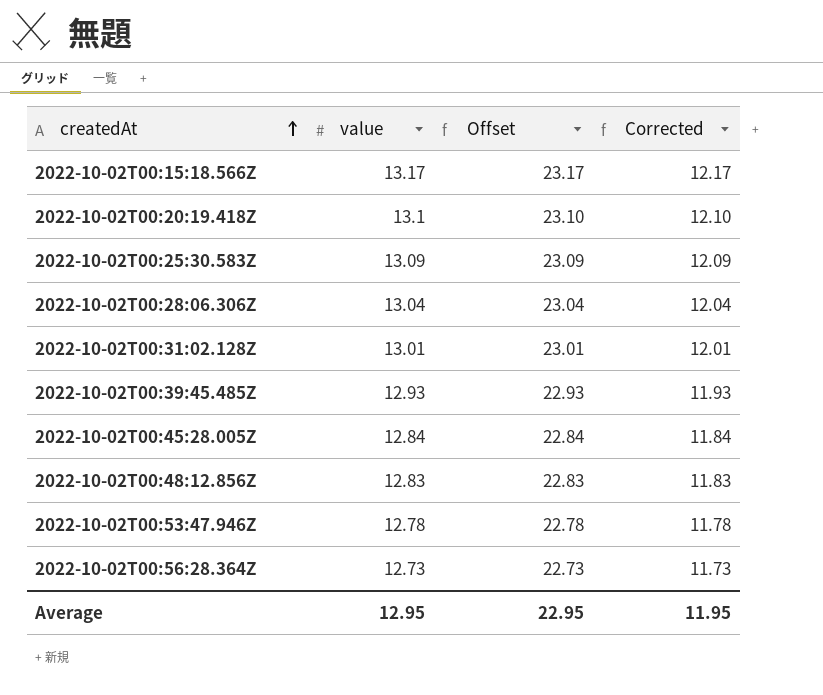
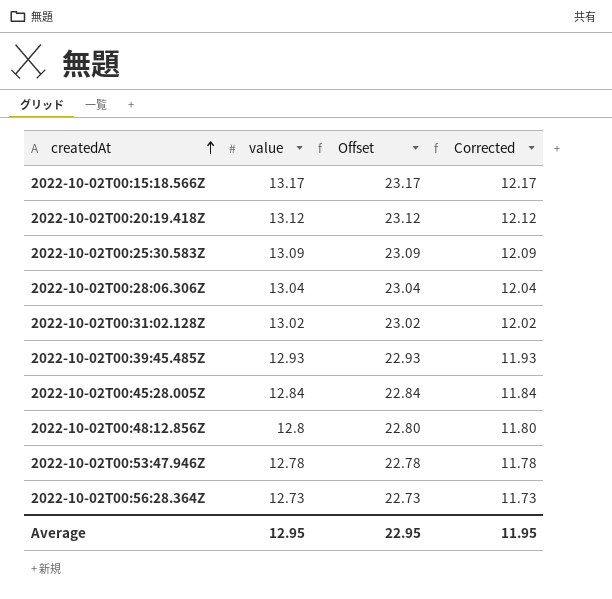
2022-10-02T00:20:19.418Z | value: 13.1 -> 13.12
2022-10-02T00:20:19.418Z | Offset: 23.10 -> 23.12
2022-10-02T00:20:19.418Z | Corrected: 12.10 -> 12.12
2022-10-02T00:31:02.128Z | value: 13.01 -> 13.02
2022-10-02T00:31:02.128Z | Offset: 23.01 -> 23.02
2022-10-02T00:31:02.128Z | Corrected: 12.01 -> 12.02
2022-10-02T00:48:12.856Z | value: 12.83 -> 12.8
2022-10-02T00:48:12.856Z | Offset: 22.83 -> 22.80
2022-10-02T00:48:12.856Z | Corrected: 11.83 -> 11.80

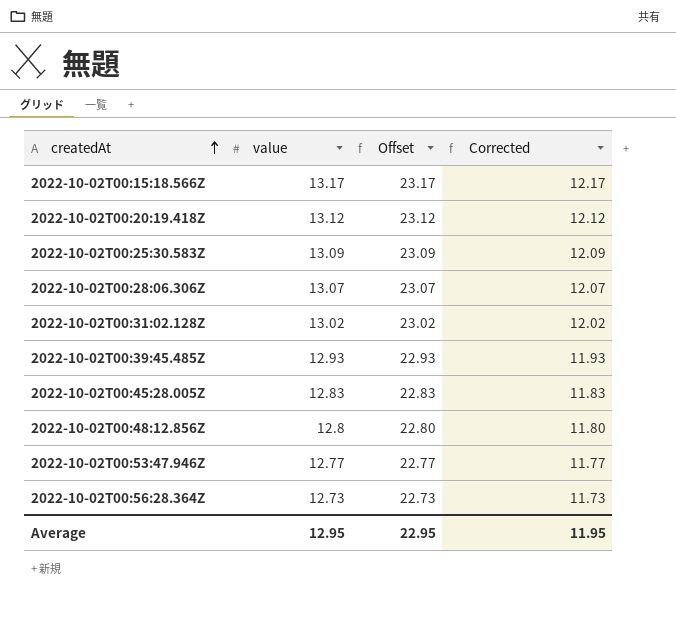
2022-10-02T00:28:06.306Z | value: 13.04 -> 13.07
2022-10-02T00:28:06.306Z | Offset: 23.04 -> 23.07
2022-10-02T00:28:06.306Z | Corrected: 12.04 -> 12.07
2022-10-02T00:45:28.005Z | value: 12.84 -> 12.83
2022-10-02T00:45:28.005Z | Offset: 22.84 -> 22.83
2022-10-02T00:45:28.005Z | Corrected: 11.84 -> 11.83
2022-10-02T00:53:47.946Z | value: 12.78 -> 12.77
2022-10-02T00:53:47.946Z | Offset: 22.78 -> 22.77
2022-10-02T00:53:47.946Z | Corrected: 11.78 -> 11.77

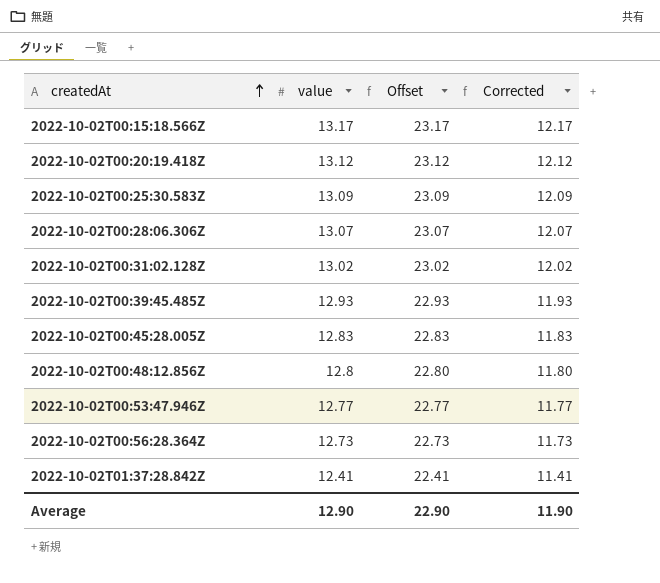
row 2022-10-02T01:37:28.842Z: none -> 12.41 | 22.41 | 11.41
Average | value: 12.95 -> 12.90
Average | Offset: 22.95 -> 22.90
Average | Corrected: 11.95 -> 11.90

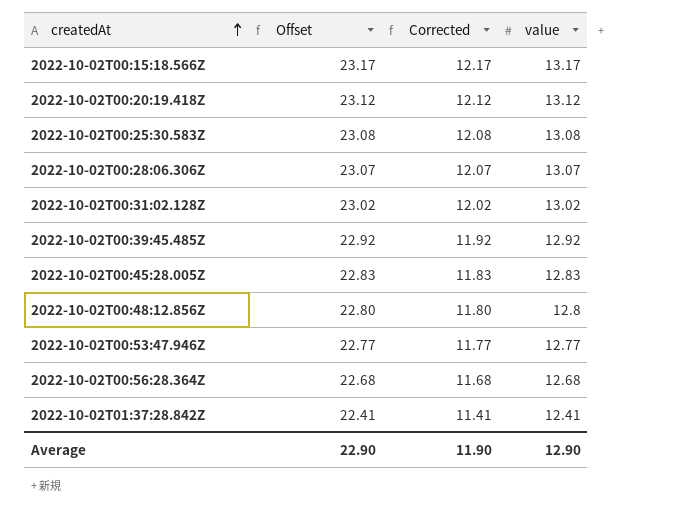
column value | position: 2 -> 4
2022-10-02T00:25:30.583Z | Offset: 23.09 -> 23.08
2022-10-02T00:25:30.583Z | Corrected: 12.09 -> 12.08
2022-10-02T00:25:30.583Z | value: 13.09 -> 13.08
2022-10-02T00:39:45.485Z | Offset: 22.93 -> 22.92
2022-10-02T00:39:45.485Z | Corrected: 11.93 -> 11.92
2022-10-02T00:39:45.485Z | value: 12.93 -> 12.92
2022-10-02T00:56:28.364Z | Offset: 22.73 -> 22.68
2022-10-02T00:56:28.364Z | Corrected: 11.73 -> 11.68
2022-10-02T00:56:28.364Z | value: 12.73 -> 12.68

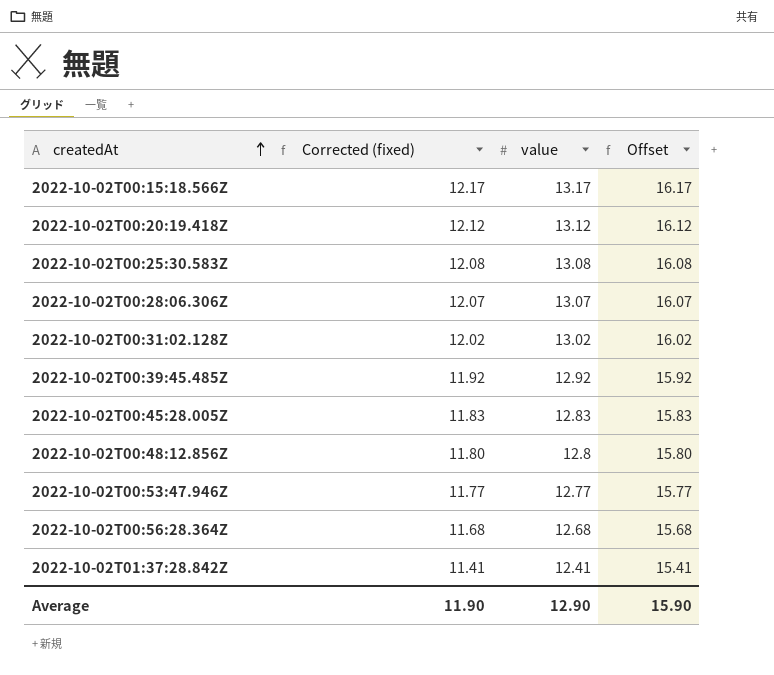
column name: Corrected -> Corrected (fixed)
column Offset | formula: [value] + 10 -> [value] + 3
column Offset | position: 2 -> 4
Average | Offset: 22.90 -> 15.90

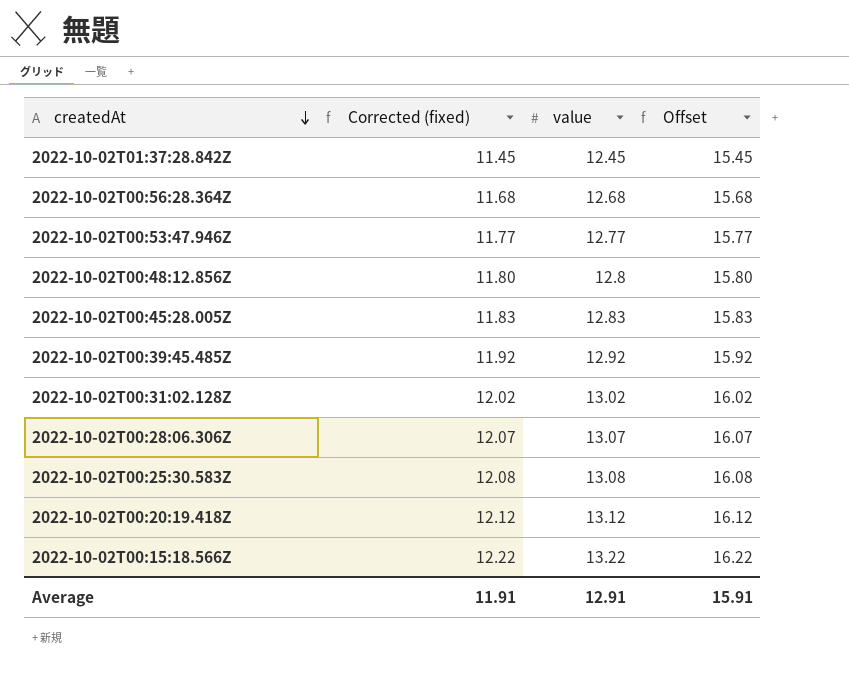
row order: createdAt ascending -> createdAt descending
2022-10-02T01:37:28.842Z | Corrected (fixed): 11.41 -> 11.45
2022-10-02T01:37:28.842Z | value: 12.41 -> 12.45
2022-10-02T01:37:28.842Z | Offset: 15.41 -> 15.45
2022-10-02T00:15:18.566Z | Corrected (fixed): 12.17 -> 12.22
2022-10-02T00:15:18.566Z | value: 13.17 -> 13.22
2022-10-02T00:15:18.566Z | Offset: 16.17 -> 16.22
Average | Corrected (fixed): 11.90 -> 11.91
Average | value: 12.90 -> 12.91
Average | Offset: 15.90 -> 15.91

